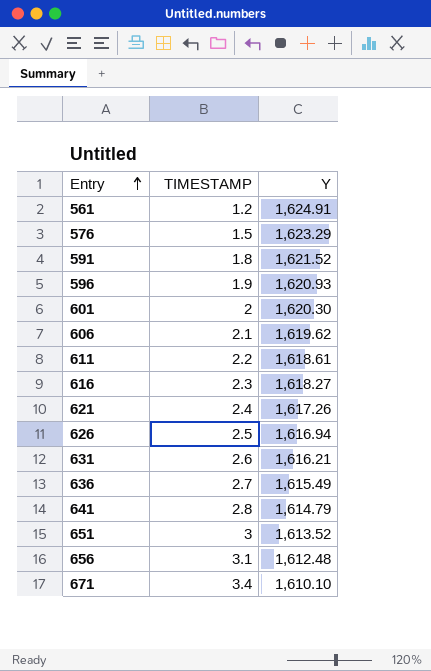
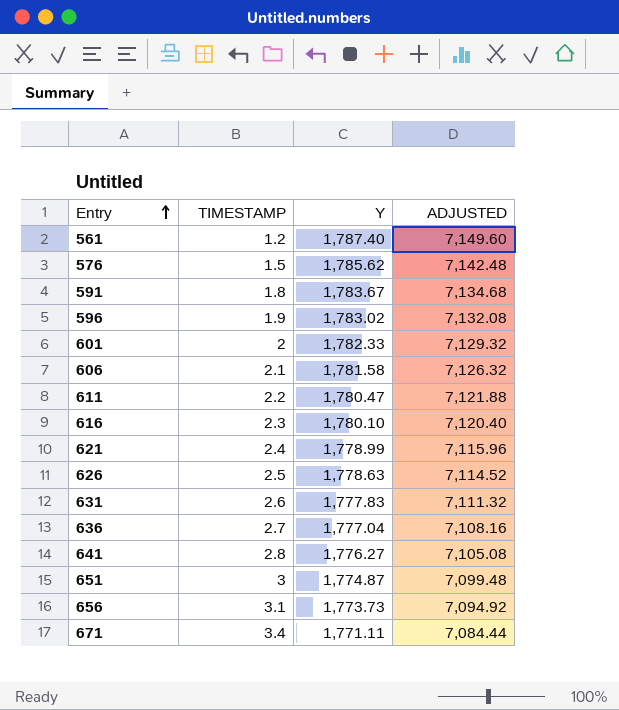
column ADJUSTED | formula: none -> [Y] * 4
561 | Y: 1,624.91 -> 1,787.40
576 | Y: 1,623.29 -> 1,785.62
591 | Y: 1,621.52 -> 1,783.67
596 | Y: 1,620.93 -> 1,783.02
601 | Y: 1,620.30 -> 1,782.33
606 | Y: 1,619.62 -> 1,781.58
611 | Y: 1,618.61 -> 1,780.47
616 | Y: 1,618.27 -> 1,780.10
621 | Y: 1,617.26 -> 1,778.99
626 | Y: 1,616.94 -> 1,778.63
631 | Y: 1,616.21 -> 1,777.83
636 | Y: 1,615.49 -> 1,777.04
641 | Y: 1,614.79 -> 1,776.27
651 | Y: 1,613.52 -> 1,774.87
656 | Y: 1,612.48 -> 1,773.73
671 | Y: 1,610.10 -> 1,771.11

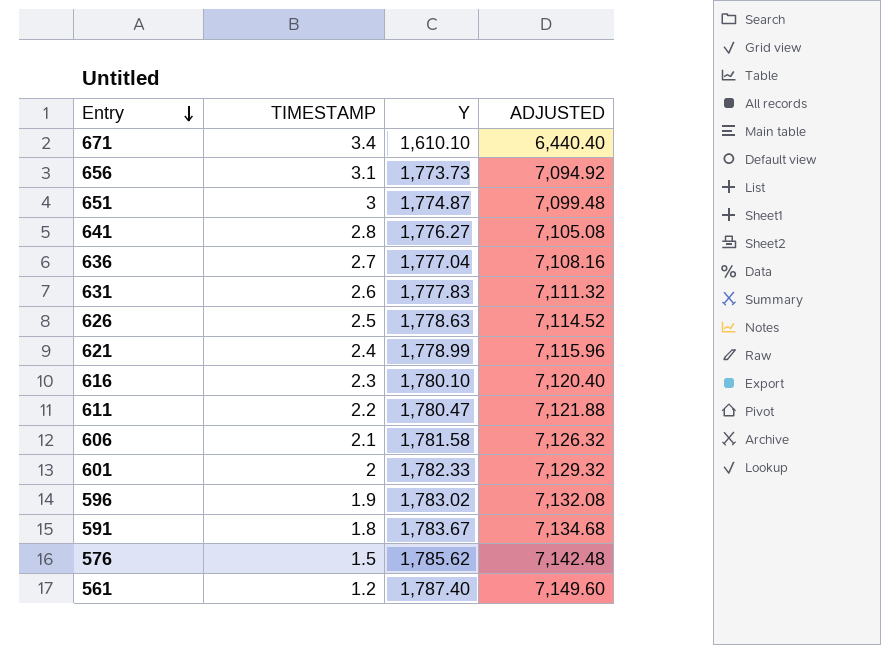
row order: Entry ascending -> Entry descending
671 | Y: 1,771.11 -> 1,610.10
671 | ADJUSTED: 7,084.44 -> 6,440.40

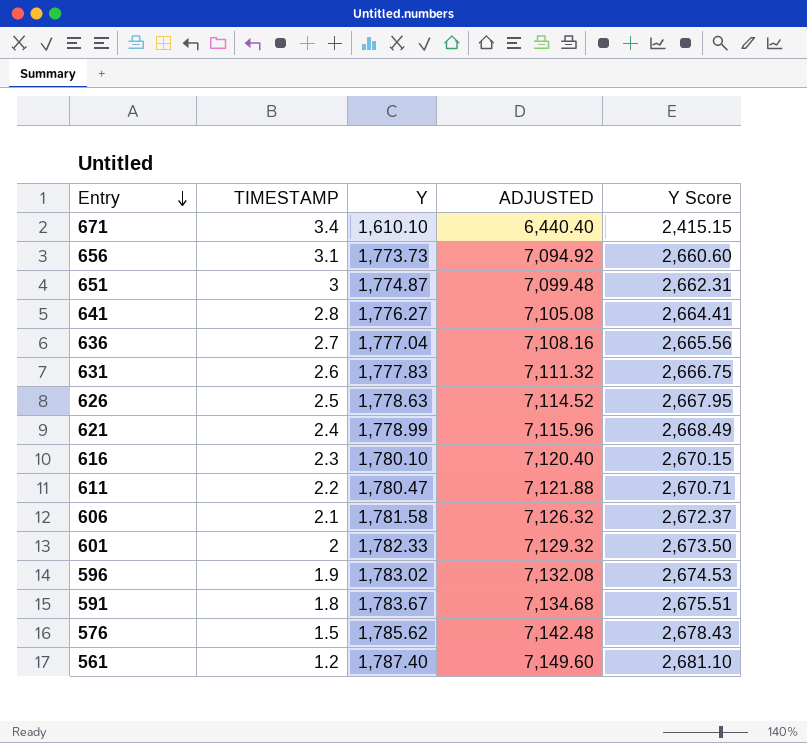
column Y Score | formula: none -> [Y] * 1.5

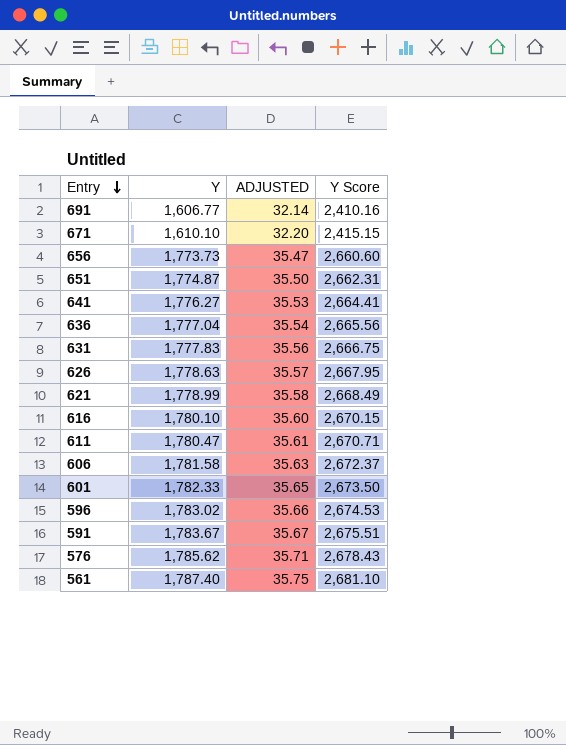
column TIMESTAMP | position: 2 -> none
column ADJUSTED | formula: [Y] * 4 -> [Y] * 0.02
row 691: none -> 1,606.77 | 32.14 | 2,410.16

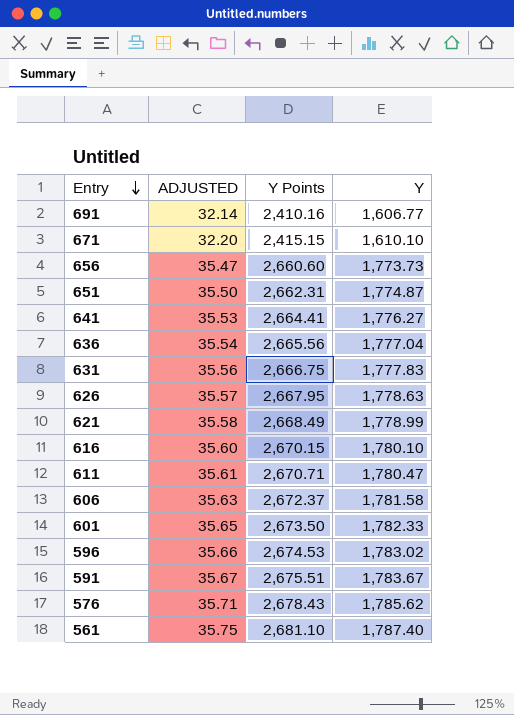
column name: Y Score -> Y Points
column Y | position: 2 -> 4

